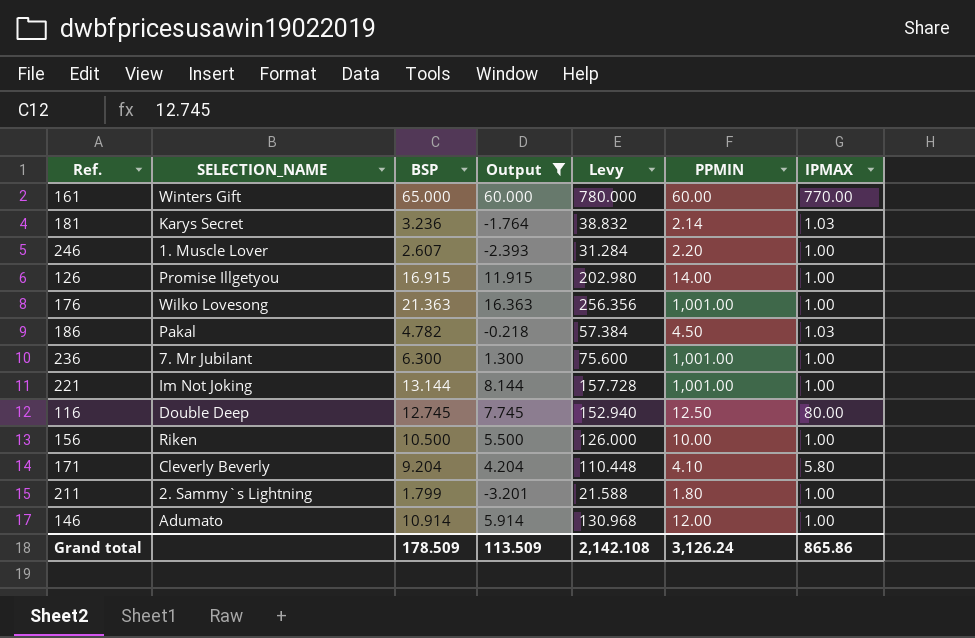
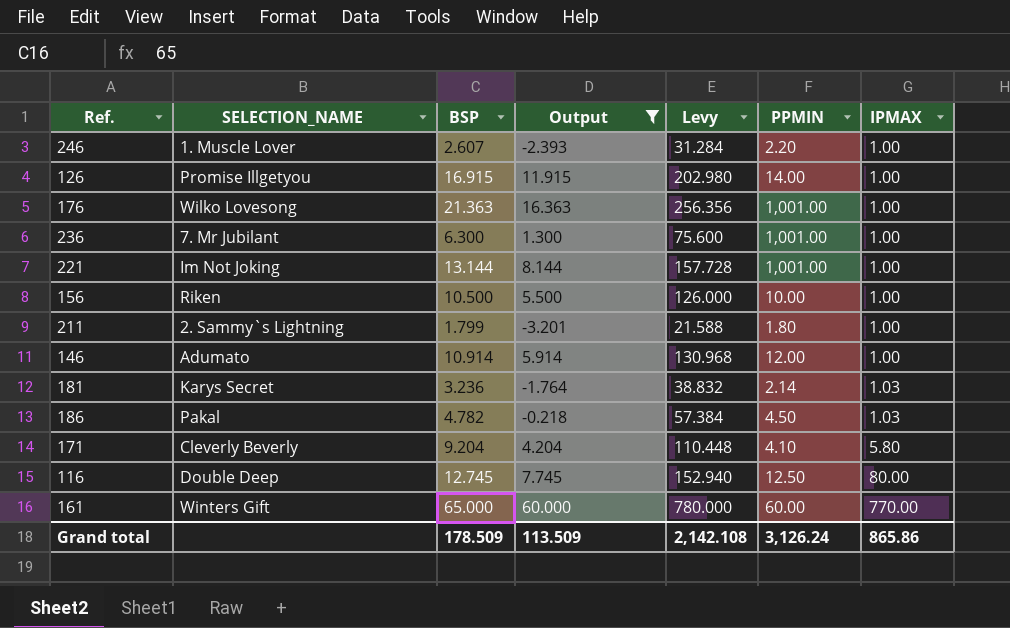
row order: none -> IPMAX ascending

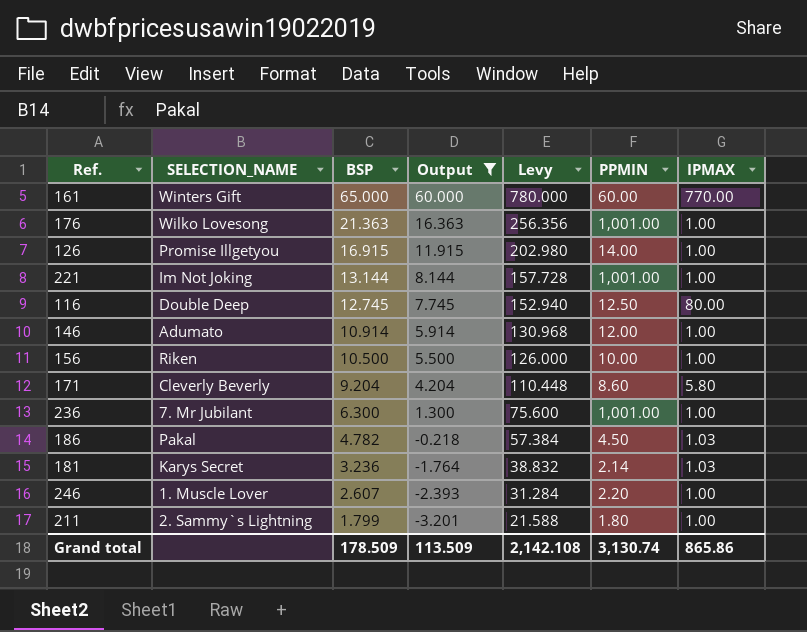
row order: IPMAX ascending -> BSP descending
171 | PPMIN: 4.10 -> 8.60
Grand total | PPMIN: 3,126.24 -> 3,130.74

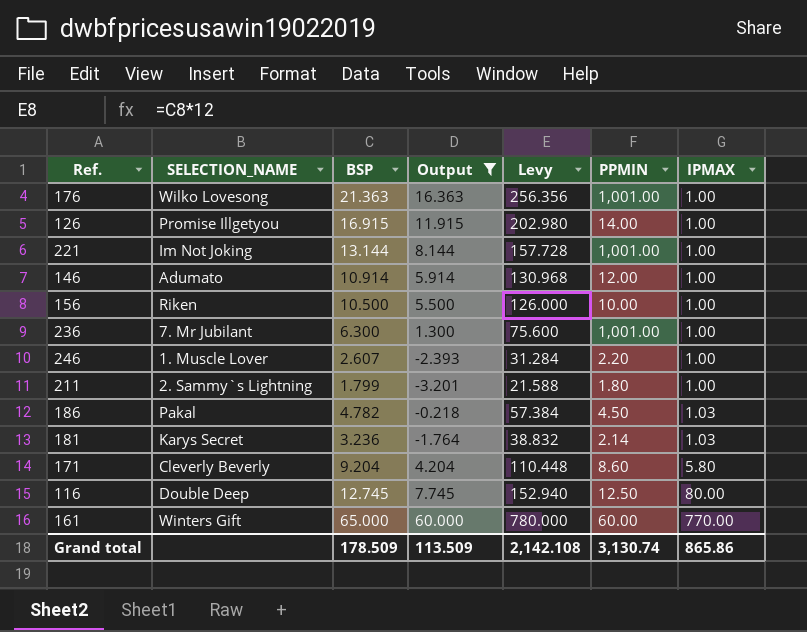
row order: BSP descending -> IPMAX ascending

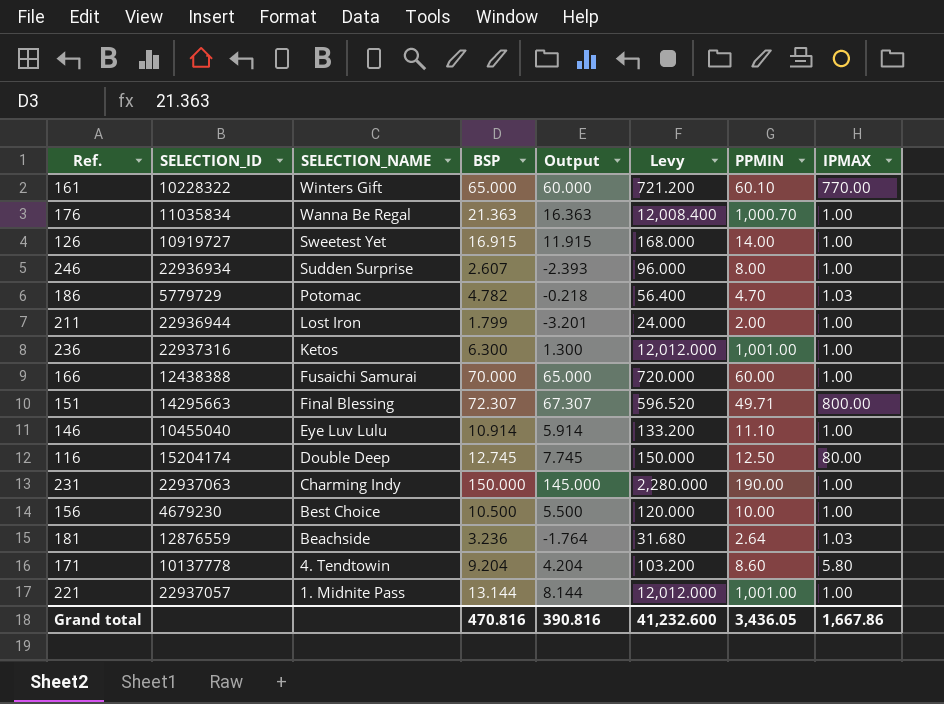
filter: Output <= 60.000 -> none
row order: IPMAX ascending -> SELECTION_NAME descending
column SELECTION_ID | position: none -> 2
column Levy | formula: [BSP] * 12 -> [PPMIN] * 12
161 | PPMIN: 60.00 -> 60.10
176 | SELECTION_NAME: Wilko Lovesong -> Wanna Be Regal
176 | PPMIN: 1,001.00 -> 1,000.70
126 | SELECTION_NAME: Promise Illgetyou -> Sweetest Yet
246 | SELECTION_NAME: 1. Muscle Lover -> Sudden Surprise
246 | PPMIN: 2.20 -> 8.00
186 | SELECTION_NAME: Pakal -> Potomac
186 | PPMIN: 4.50 -> 4.70
211 | SELECTION_NAME: 2. Sammy`s Lightning -> Lost Iron
211 | PPMIN: 1.80 -> 2.00
236 | SELECTION_NAME: 7. Mr Jubilant -> Ketos
146 | SELECTION_NAME: Adumato -> Eye Luv Lulu
146 | PPMIN: 12.00 -> 11.10
156 | SELECTION_NAME: Riken -> Best Choice
181 | SELECTION_NAME: Karys Secret -> Beachside
181 | PPMIN: 2.14 -> 2.64
171 | SELECTION_NAME: Cleverly Beverly -> 4. Tendtowin
221 | SELECTION_NAME: Im Not Joking -> 1. Midnite Pass
Grand total | BSP: 178.509 -> 470.816
Grand total | Output: 113.509 -> 390.816
Grand total | Levy: 2,142.108 -> 41,232.600
Grand total | PPMIN: 3,130.74 -> 3,436.05
Grand total | IPMAX: 865.86 -> 1,667.86

